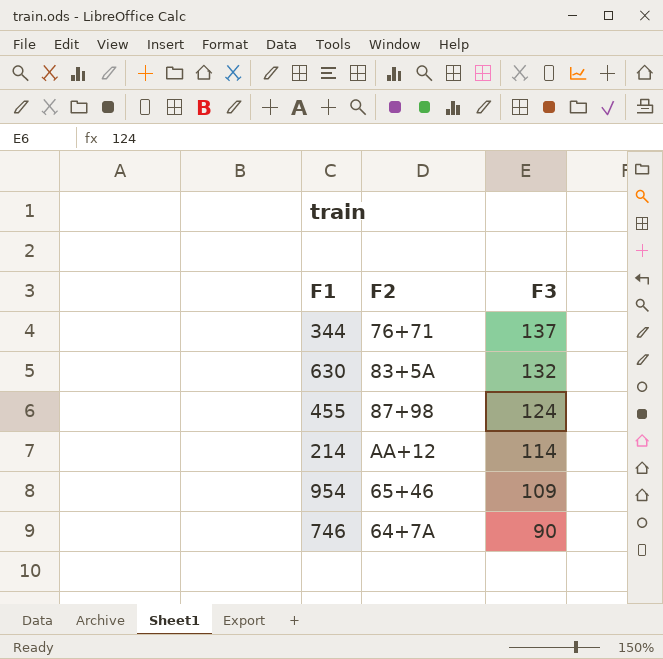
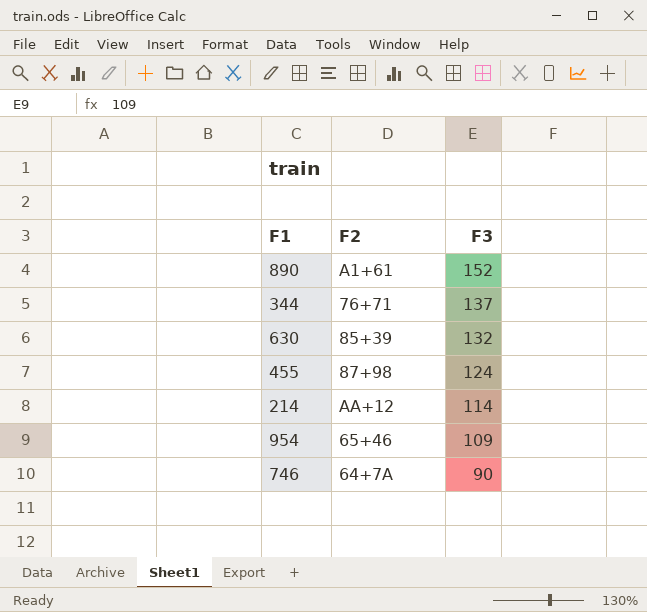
row 890: none -> A1+61 | 152
630 | F2: 83+5A -> 85+39

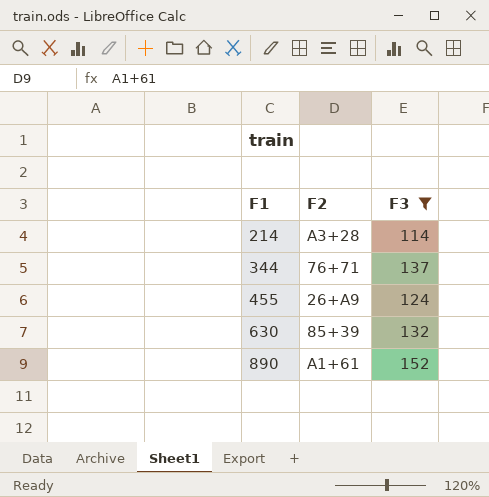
filter: none -> F3 >= 114
row order: F3 descending -> F1 ascending
214 | F2: AA+12 -> A3+28
455 | F2: 87+98 -> 26+A9

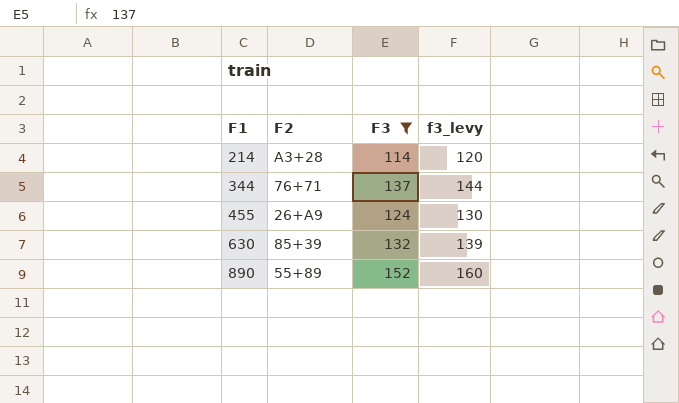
column f3_levy | formula: none -> [F3] * 1.05
890 | F2: A1+61 -> 55+89

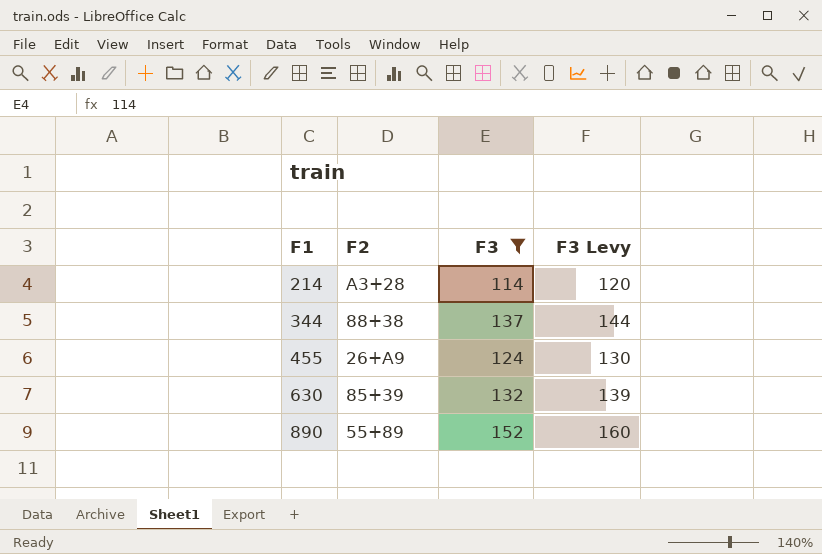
column name: f3_levy -> F3 Levy
344 | F2: 76+71 -> 88+38

